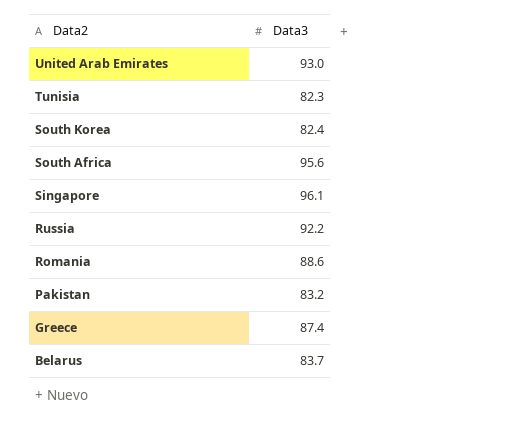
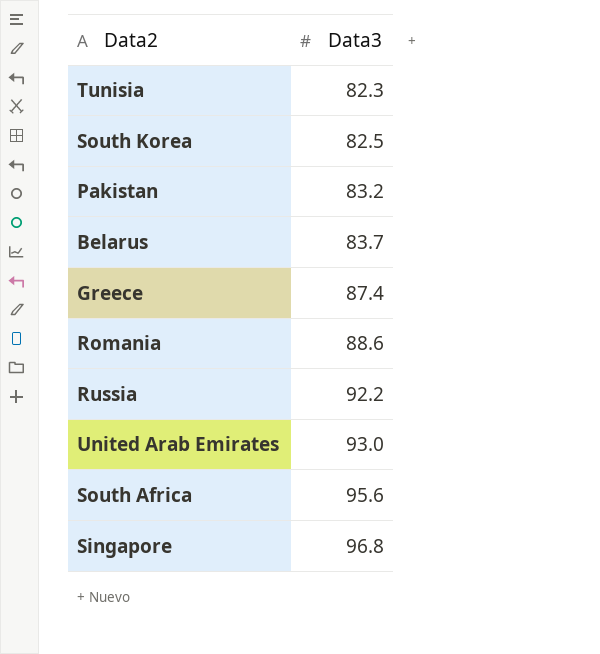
row order: Data2 descending -> Data3 ascending
South Korea | Data3: 82.4 -> 82.5
Singapore | Data3: 96.1 -> 96.8

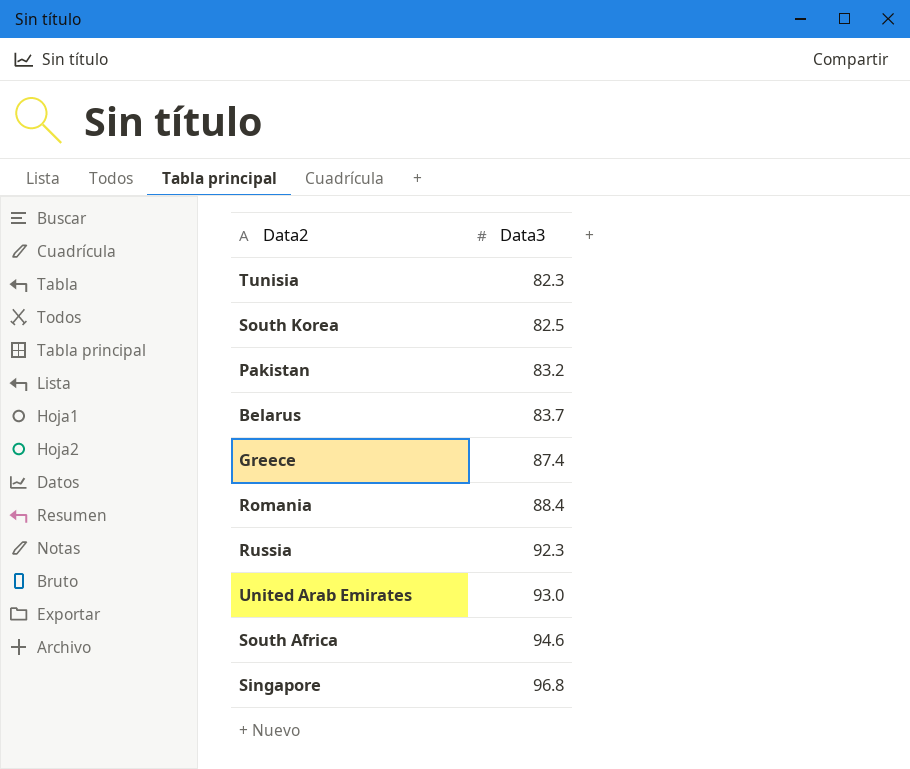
Romania | Data3: 88.6 -> 88.4
Russia | Data3: 92.2 -> 92.3
South Africa | Data3: 95.6 -> 94.6

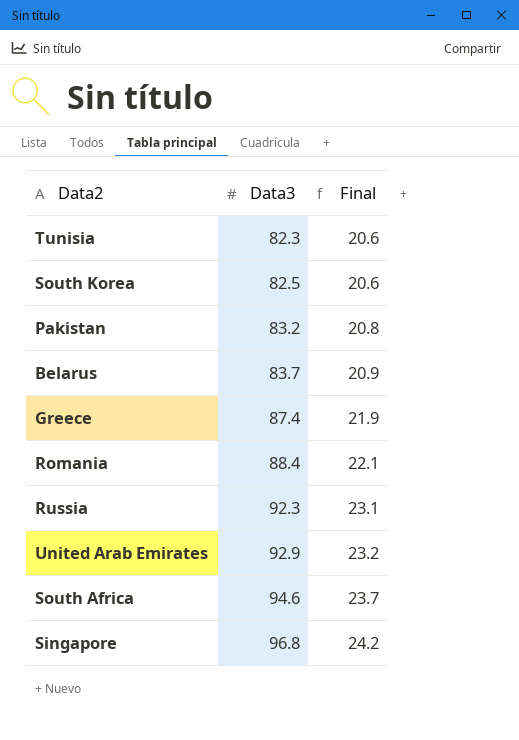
column Final | formula: none -> [Data3] * 0.25
United Arab Emirates | Data3: 93.0 -> 92.9

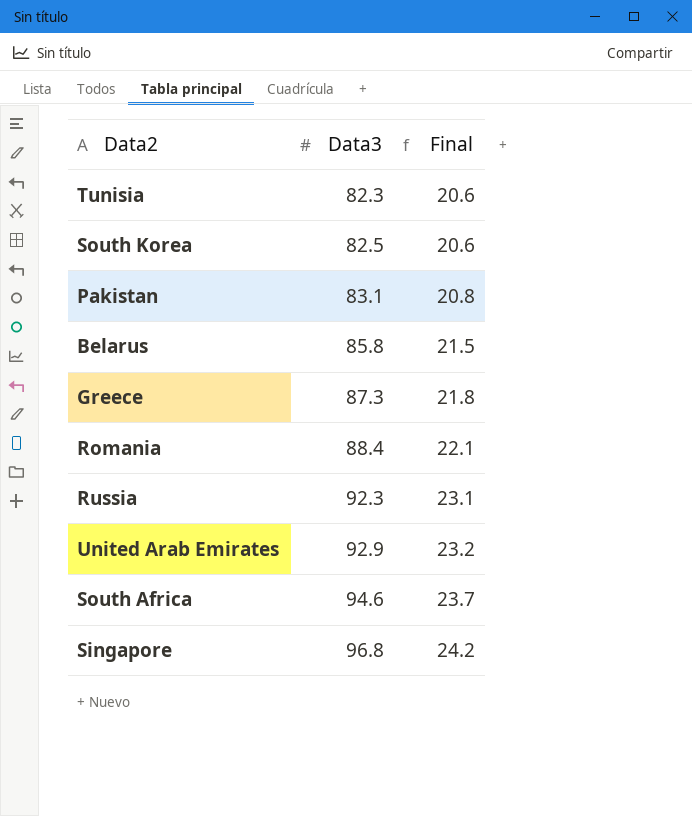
Pakistan | Data3: 83.2 -> 83.1
Belarus | Data3: 83.7 -> 85.8
Belarus | Final: 20.9 -> 21.5
Greece | Data3: 87.4 -> 87.3
Greece | Final: 21.9 -> 21.8

